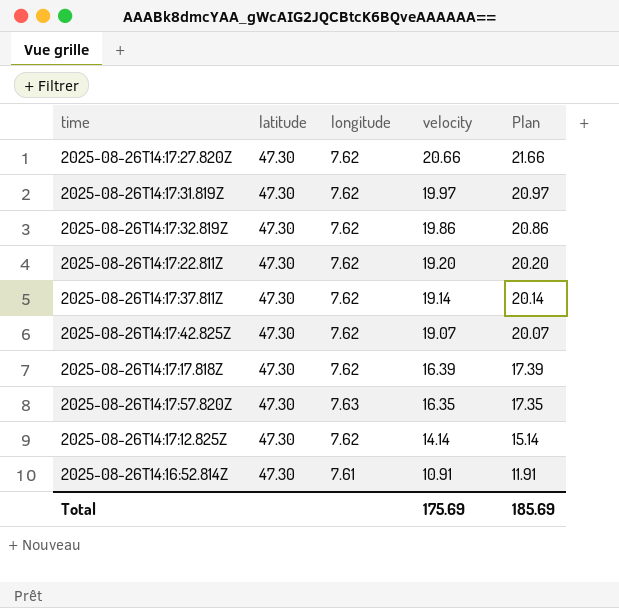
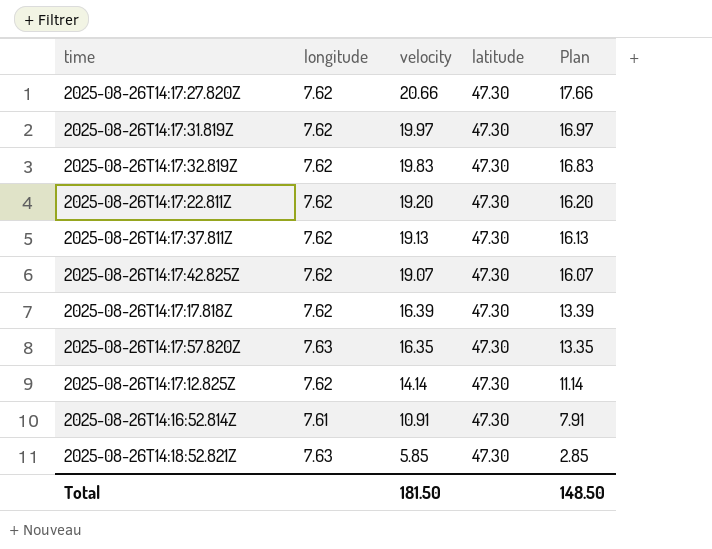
column latitude | position: 2 -> 4
column Plan | formula: [velocity] + 1 -> [velocity] - 3
2025-08-26T14:17:32.819Z | velocity: 19.86 -> 19.83
2025-08-26T14:17:37.811Z | velocity: 19.14 -> 19.13
row 2025-08-26T14:18:52.821Z: none -> 7.63 | 5.85 | 47.30 | 2.85
Total | velocity: 175.69 -> 181.50
Total | Plan: 185.69 -> 148.50

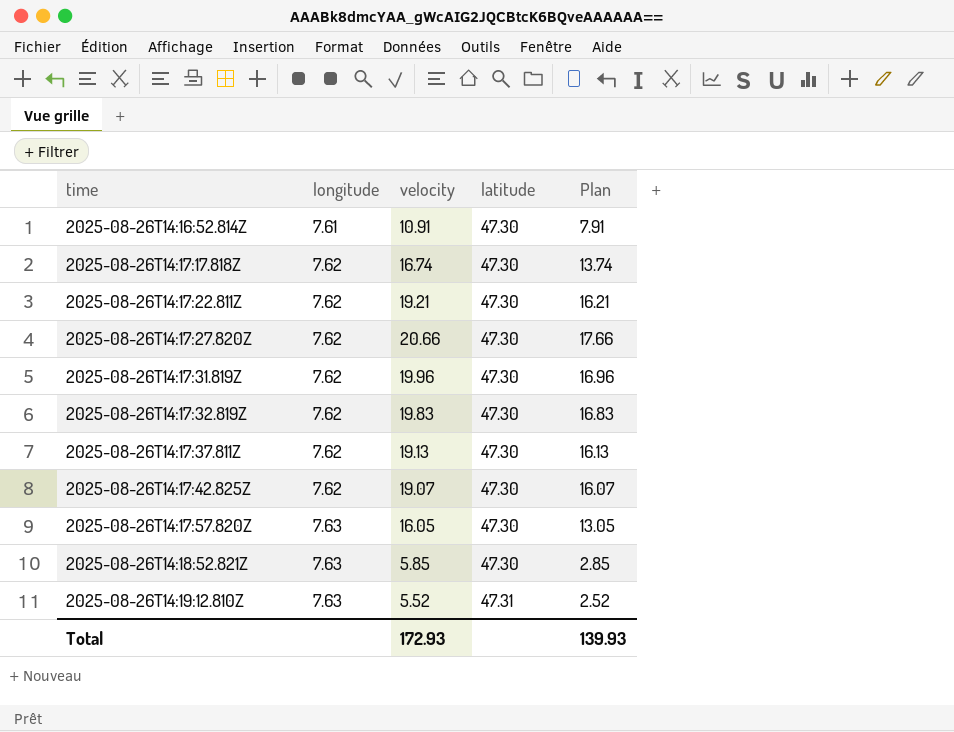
row order: velocity descending -> time ascending
row 2025-08-26T14:17:12.825Z: 7.62 | 14.14 | 47.30 | 11.14 -> none
2025-08-26T14:17:17.818Z | velocity: 16.39 -> 16.74
2025-08-26T14:17:17.818Z | Plan: 13.39 -> 13.74
2025-08-26T14:17:22.811Z | velocity: 19.20 -> 19.21
2025-08-26T14:17:22.811Z | Plan: 16.20 -> 16.21
2025-08-26T14:17:31.819Z | velocity: 19.97 -> 19.96
2025-08-26T14:17:31.819Z | Plan: 16.97 -> 16.96
2025-08-26T14:17:57.820Z | velocity: 16.35 -> 16.05
2025-08-26T14:17:57.820Z | Plan: 13.35 -> 13.05
row 2025-08-26T14:19:12.810Z: none -> 7.63 | 5.52 | 47.31 | 2.52
Total | velocity: 181.50 -> 172.93
Total | Plan: 148.50 -> 139.93

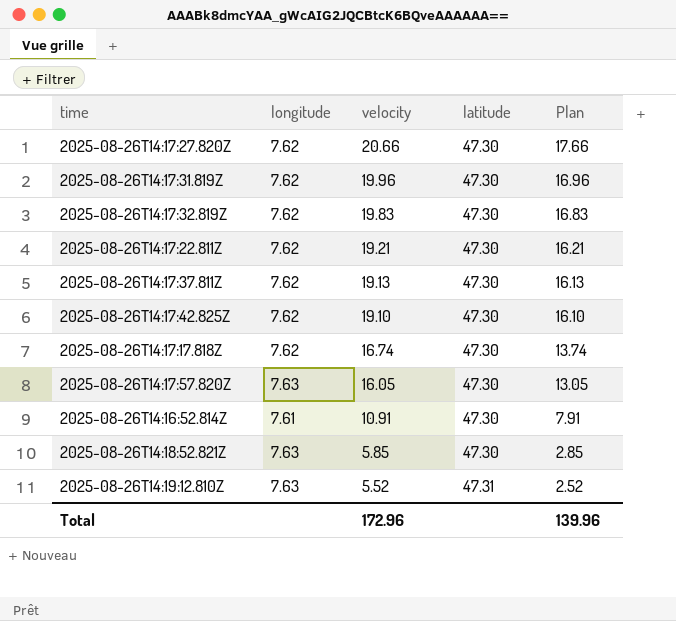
row order: time ascending -> velocity descending
2025-08-26T14:17:42.825Z | velocity: 19.07 -> 19.10
2025-08-26T14:17:42.825Z | Plan: 16.07 -> 16.10
Total | velocity: 172.93 -> 172.96
Total | Plan: 139.93 -> 139.96

